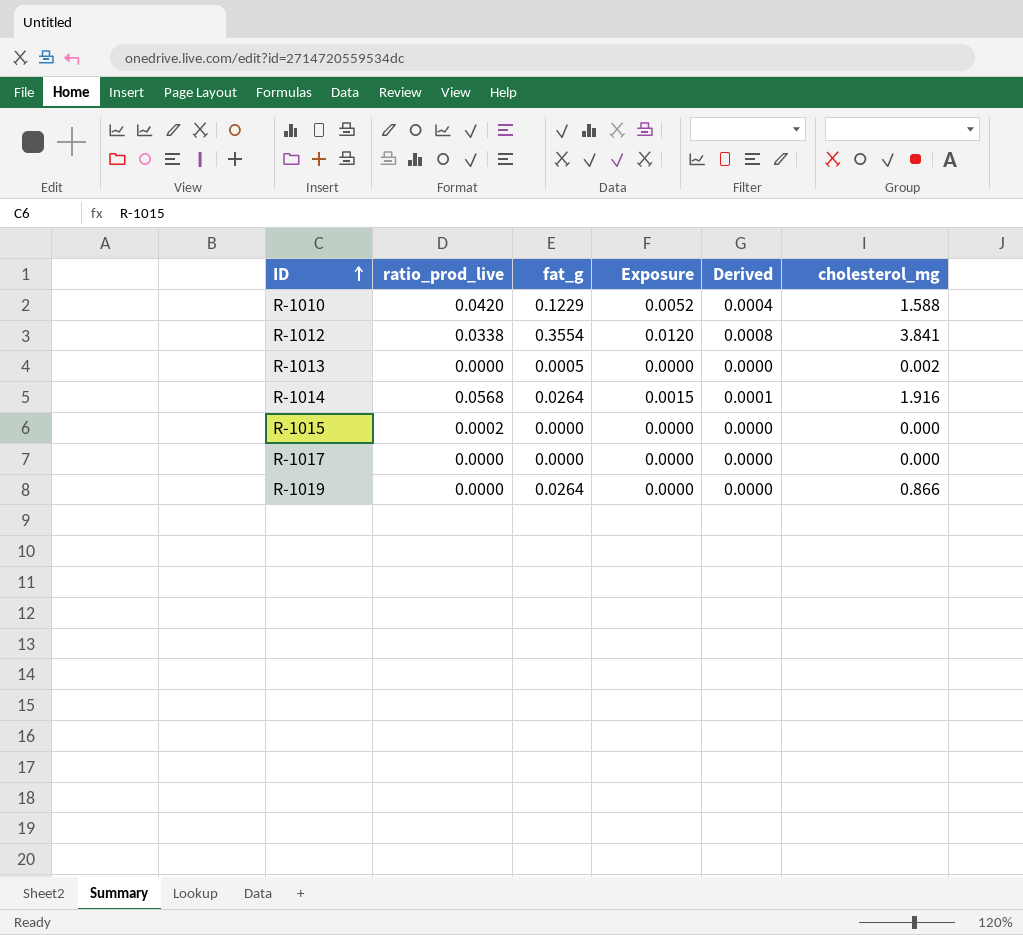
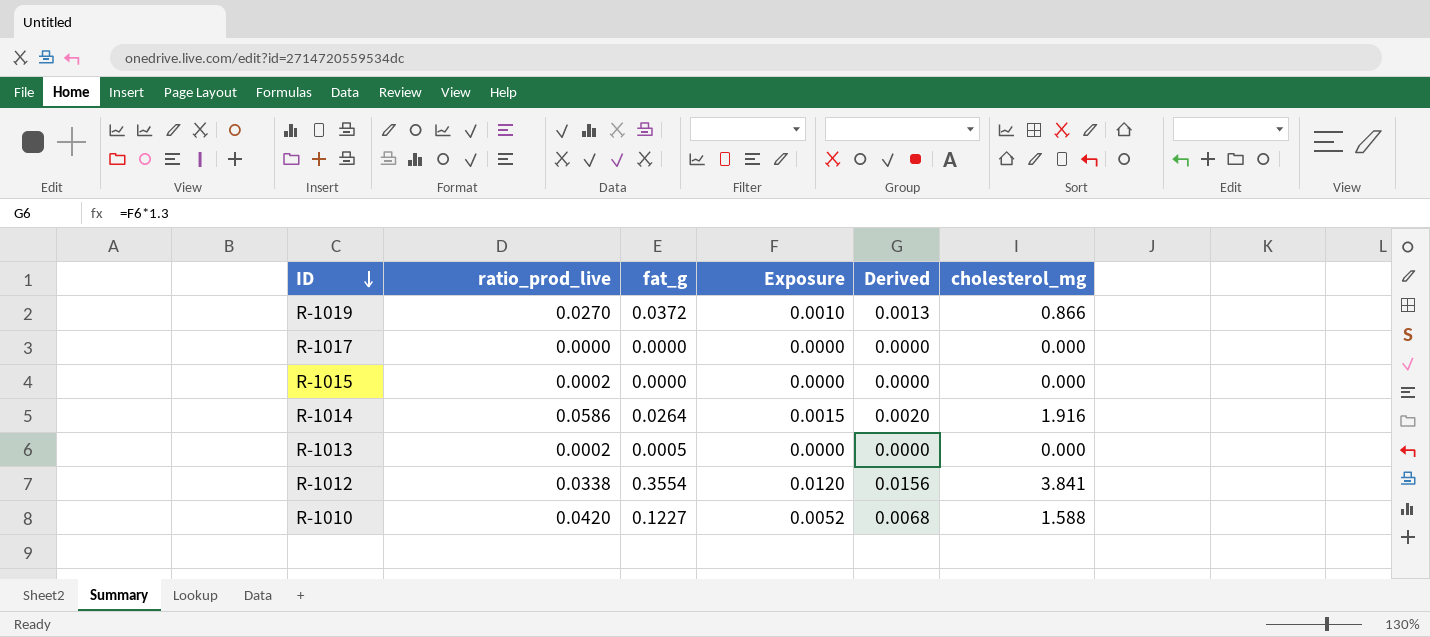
row order: ID ascending -> ID descending
column Derived | formula: [Exposure] * 0.07 -> [Exposure] * 1.3
R-1019 | ratio_prod_live: 0.0000 -> 0.0270
R-1019 | fat_g: 0.0264 -> 0.0372
R-1019 | Exposure: 0.0000 -> 0.0010
R-1014 | ratio_prod_live: 0.0568 -> 0.0586
R-1013 | ratio_prod_live: 0.0000 -> 0.0002
R-1013 | cholesterol_mg: 0.002 -> 0.000
R-1010 | fat_g: 0.1229 -> 0.1227

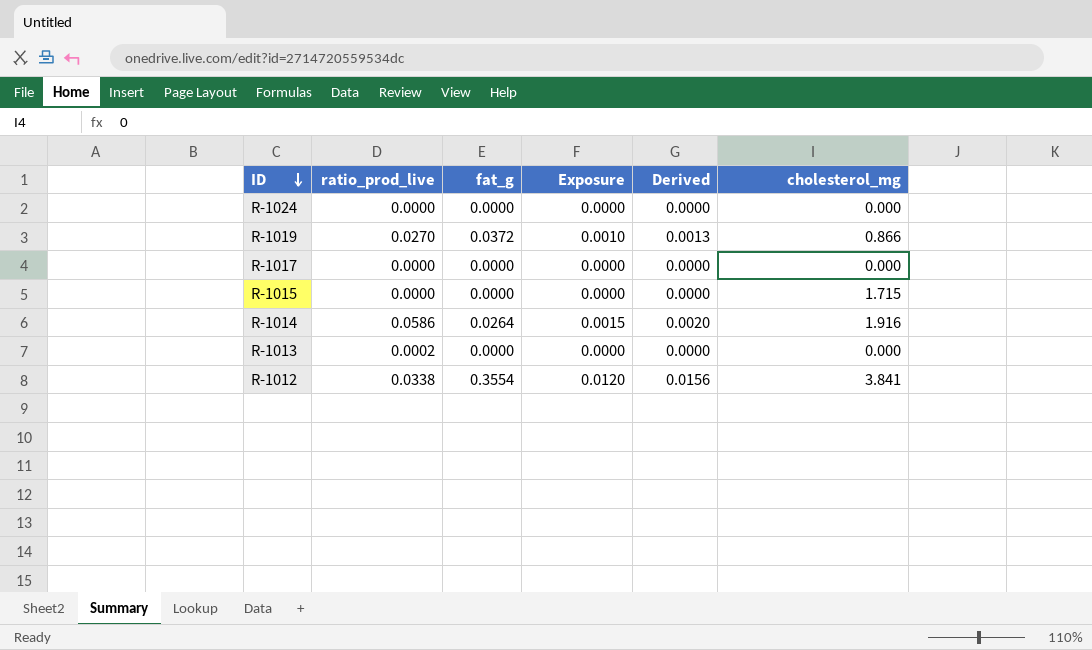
row R-1010: 0.0420 | 0.1227 | 0.0052 | 0.0068 | 1.588 -> none
row R-1024: none -> 0.0000 | 0.0000 | 0.0000 | 0.0000 | 0.000
R-1015 | ratio_prod_live: 0.0002 -> 0.0000
R-1015 | cholesterol_mg: 0.000 -> 1.715
R-1013 | fat_g: 0.0005 -> 0.0000

